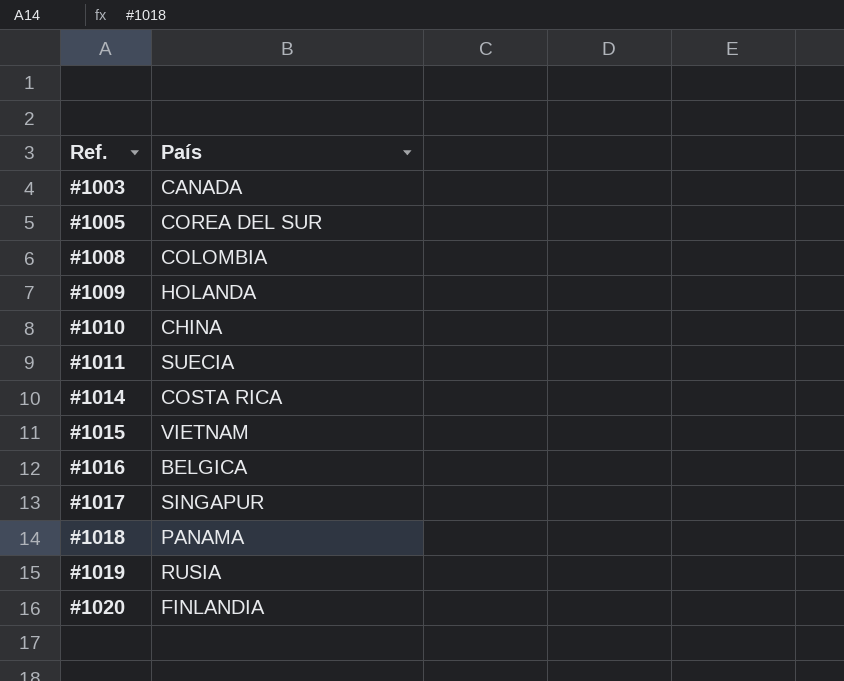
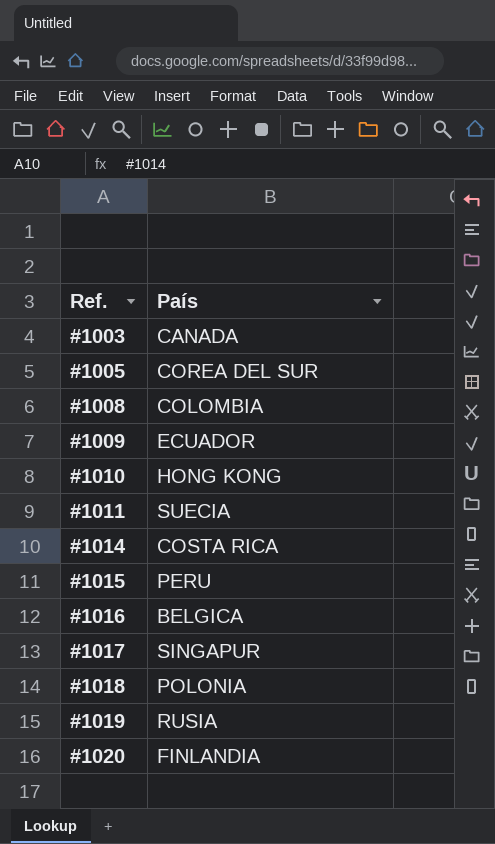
#1009 | País: HOLANDA -> ECUADOR
#1010 | País: CHINA -> HONG KONG
#1015 | País: VIETNAM -> PERU
#1018 | País: PANAMA -> POLONIA

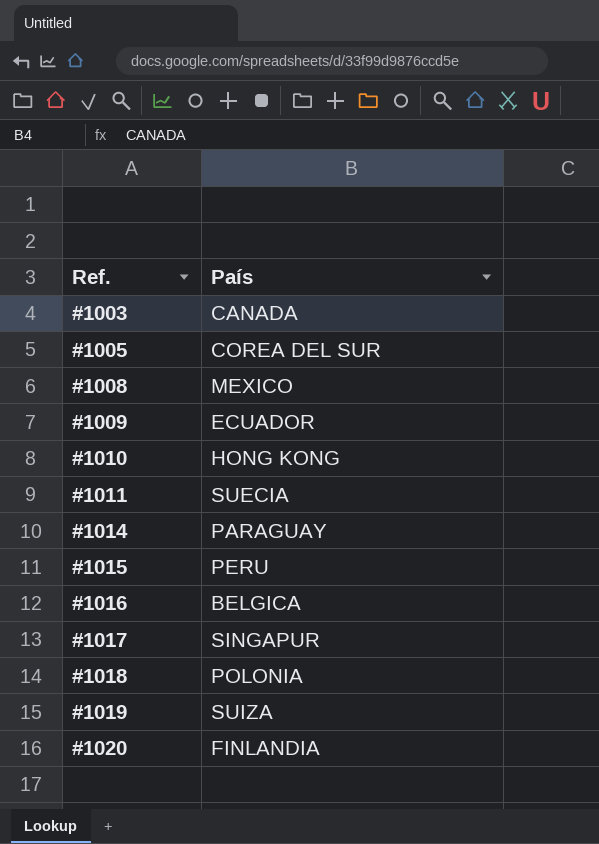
#1008 | País: COLOMBIA -> MEXICO
#1014 | País: COSTA RICA -> PARAGUAY
#1019 | País: RUSIA -> SUIZA

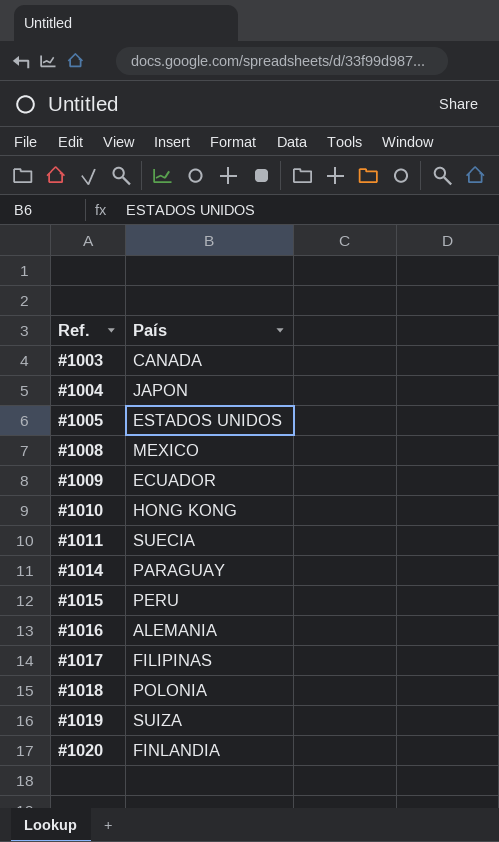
row #1004: none -> JAPON
#1005 | País: COREA DEL SUR -> ESTADOS UNIDOS
#1016 | País: BELGICA -> ALEMANIA
#1017 | País: SINGAPUR -> FILIPINAS

